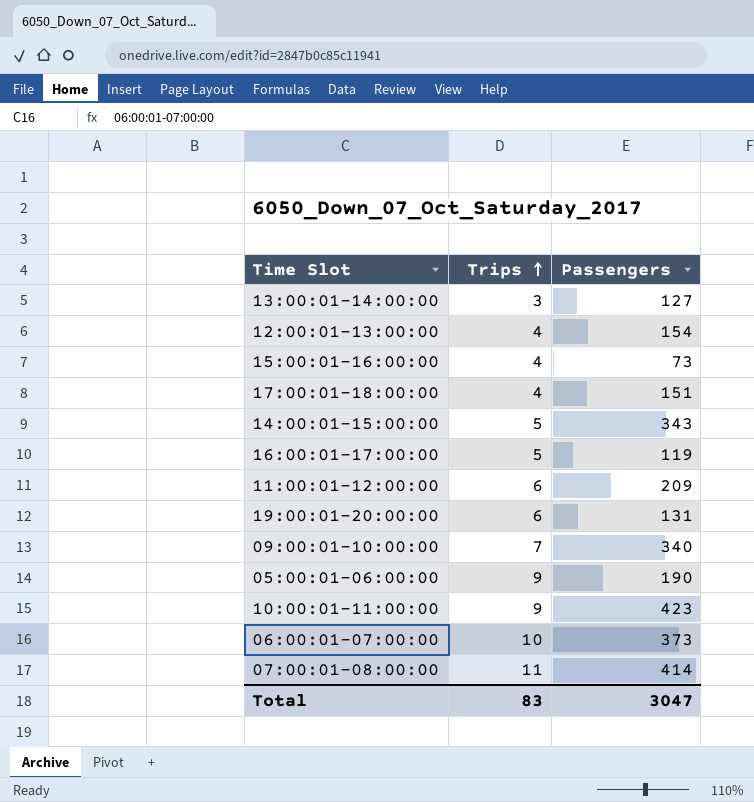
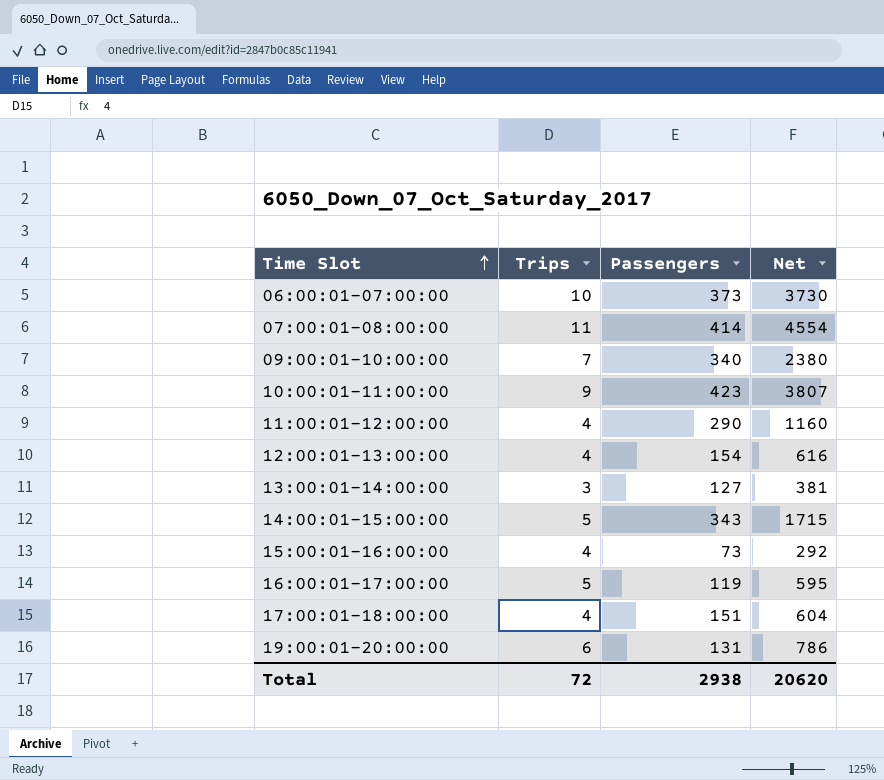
row order: Trips ascending -> Time Slot ascending
column Net | formula: none -> [Trips] * [Passengers]
row 05:00:01-06:00:00: 9 | 190 -> none
11:00:01-12:00:00 | Trips: 6 -> 4
11:00:01-12:00:00 | Passengers: 209 -> 290
Total | Trips: 83 -> 72
Total | Passengers: 3047 -> 2938

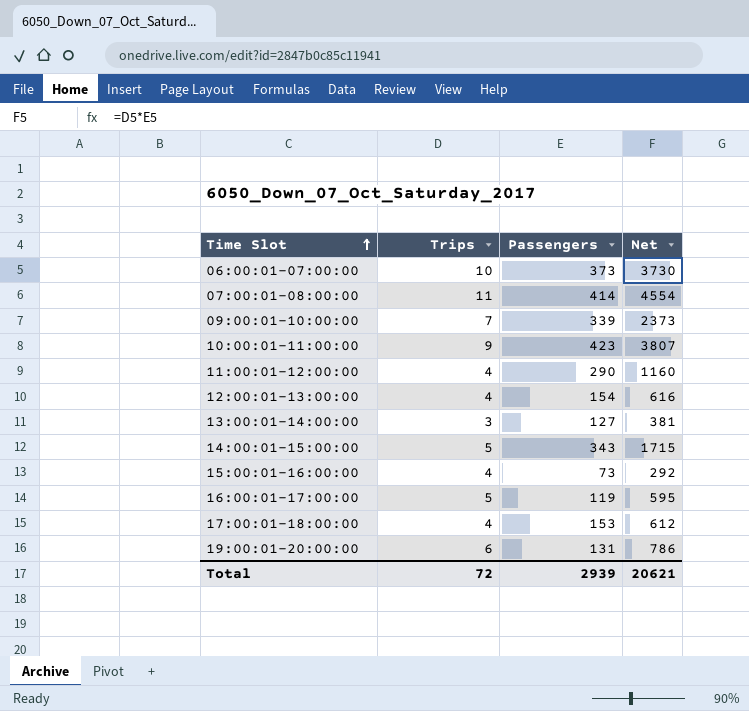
09:00:01-10:00:00 | Passengers: 340 -> 339
09:00:01-10:00:00 | Net: 2380 -> 2373
17:00:01-18:00:00 | Passengers: 151 -> 153
17:00:01-18:00:00 | Net: 604 -> 612
Total | Passengers: 2938 -> 2939
Total | Net: 20620 -> 20621

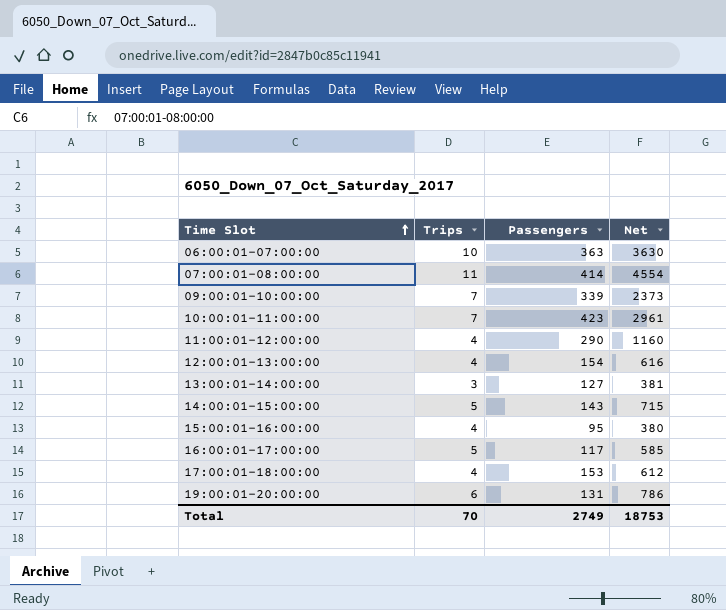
06:00:01-07:00:00 | Passengers: 373 -> 363
06:00:01-07:00:00 | Net: 3730 -> 3630
10:00:01-11:00:00 | Trips: 9 -> 7
10:00:01-11:00:00 | Net: 3807 -> 2961
14:00:01-15:00:00 | Passengers: 343 -> 143
14:00:01-15:00:00 | Net: 1715 -> 715
15:00:01-16:00:00 | Passengers: 73 -> 95
15:00:01-16:00:00 | Net: 292 -> 380
16:00:01-17:00:00 | Passengers: 119 -> 117
16:00:01-17:00:00 | Net: 595 -> 585
Total | Trips: 72 -> 70
Total | Passengers: 2939 -> 2749
Total | Net: 20621 -> 18753

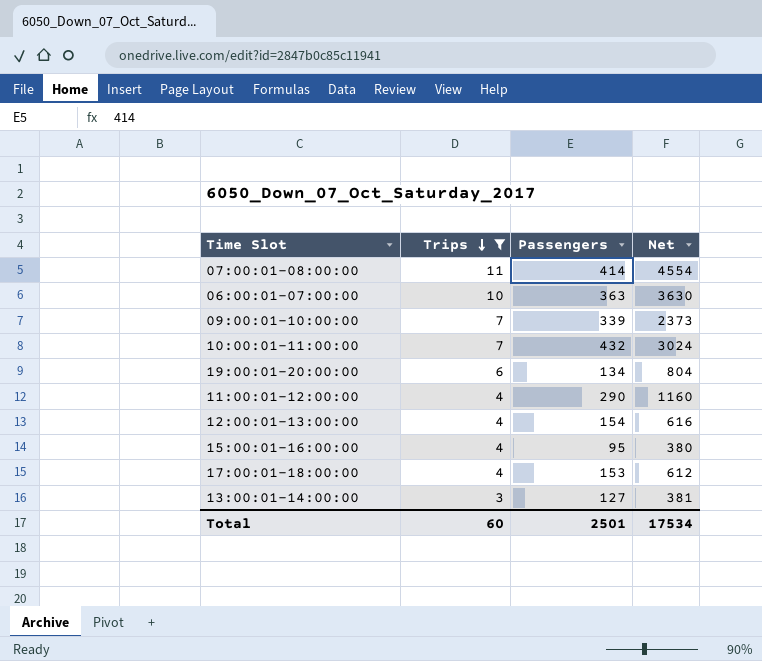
filter: none -> Trips != 5
row order: Time Slot ascending -> Trips descending
10:00:01-11:00:00 | Passengers: 423 -> 432
10:00:01-11:00:00 | Net: 2961 -> 3024
19:00:01-20:00:00 | Passengers: 131 -> 134
19:00:01-20:00:00 | Net: 786 -> 804
Total | Trips: 70 -> 60
Total | Passengers: 2749 -> 2501
Total | Net: 18753 -> 17534

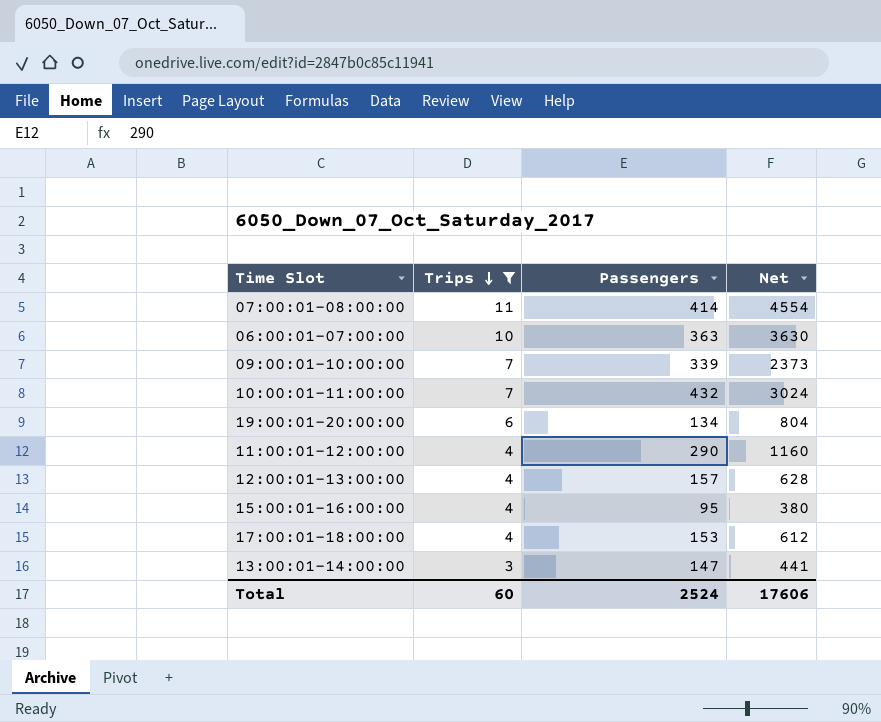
12:00:01-13:00:00 | Passengers: 154 -> 157
12:00:01-13:00:00 | Net: 616 -> 628
13:00:01-14:00:00 | Passengers: 127 -> 147
13:00:01-14:00:00 | Net: 381 -> 441
Total | Passengers: 2501 -> 2524
Total | Net: 17534 -> 17606

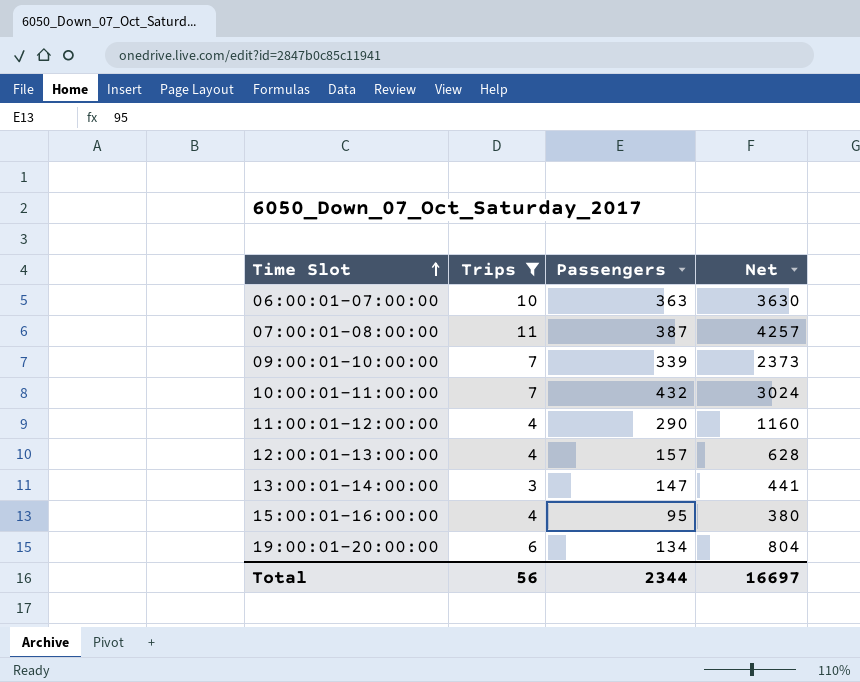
row order: Trips descending -> Time Slot ascending
row 17:00:01-18:00:00: 4 | 153 | 612 -> none
07:00:01-08:00:00 | Passengers: 414 -> 387
07:00:01-08:00:00 | Net: 4554 -> 4257
Total | Trips: 60 -> 56
Total | Passengers: 2524 -> 2344
Total | Net: 17606 -> 16697

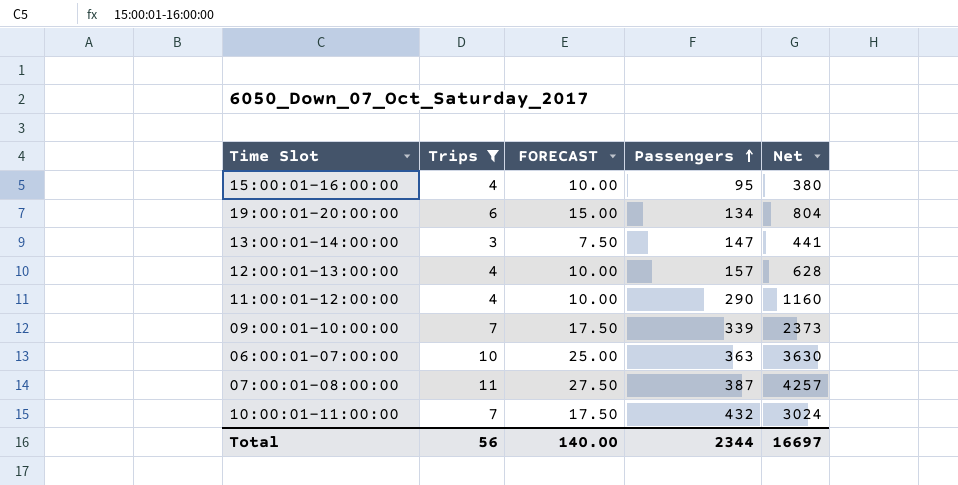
row order: Time Slot ascending -> Passengers ascending
column FORECAST | formula: none -> [Trips] * 2.5

